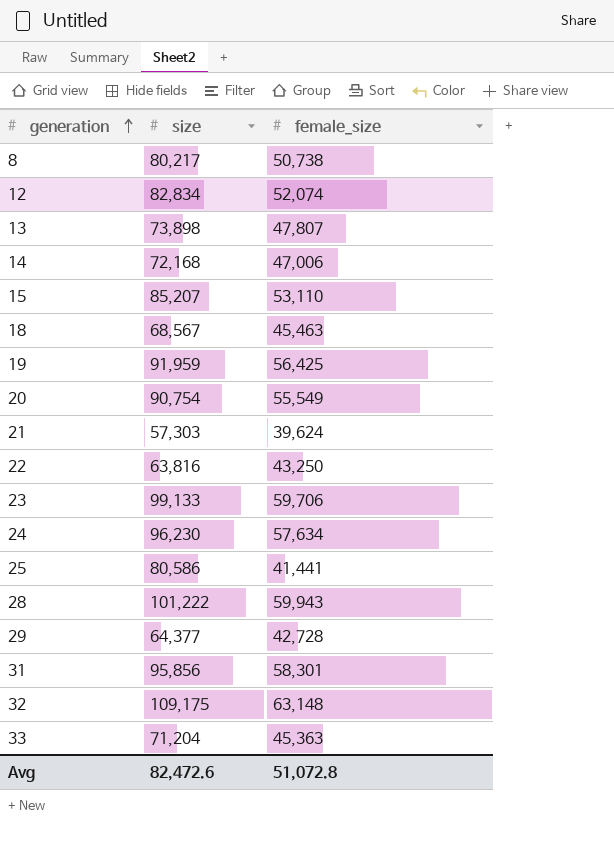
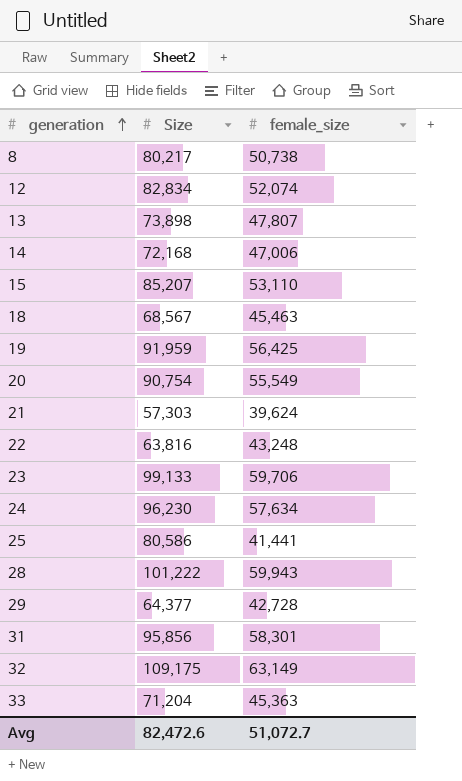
column name: size -> Size
22 | female_size: 43,250 -> 43,248
32 | female_size: 63,148 -> 63,149
Avg | female_size: 51,072.8 -> 51,072.7

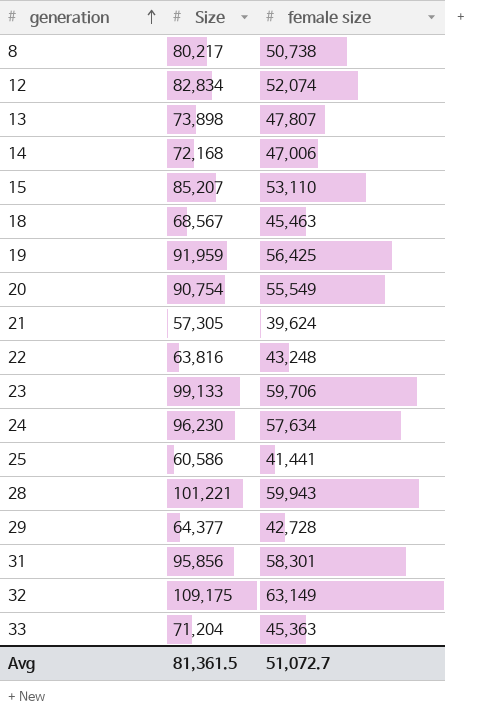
column name: female_size -> female size
21 | Size: 57,303 -> 57,305
25 | Size: 80,586 -> 60,586
28 | Size: 101,222 -> 101,221
Avg | Size: 82,472.6 -> 81,361.5

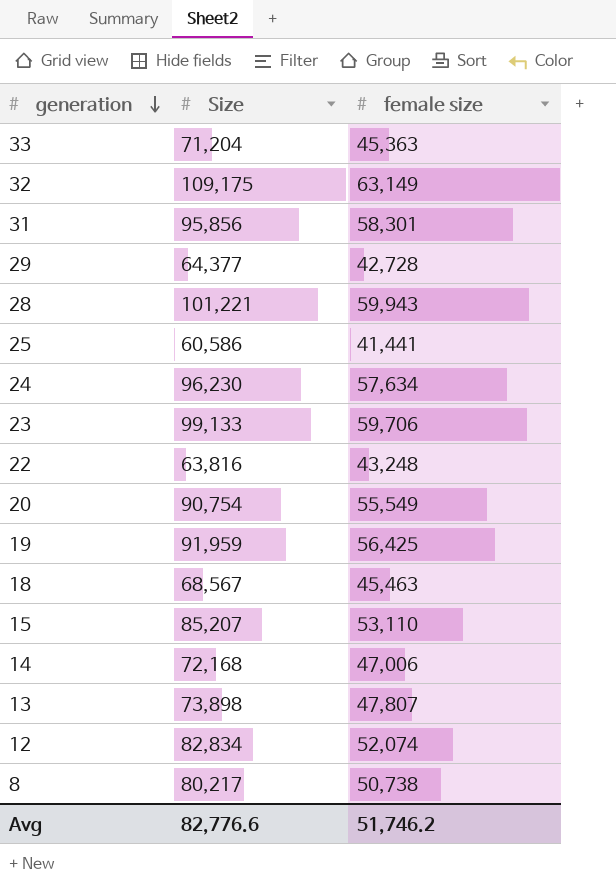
row order: generation ascending -> generation descending
row 21: 57,305 | 39,624 -> none
Avg | Size: 81,361.5 -> 82,776.6
Avg | female size: 51,072.7 -> 51,746.2

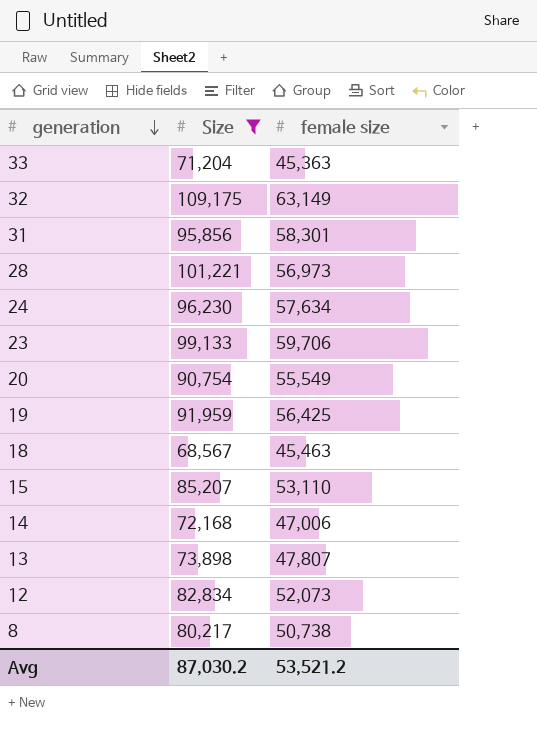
filter: none -> Size >= 68,567
28 | female size: 59,943 -> 56,973
12 | female size: 52,074 -> 52,073
Avg | Size: 82,776.6 -> 87,030.2
Avg | female size: 51,746.2 -> 53,521.2

